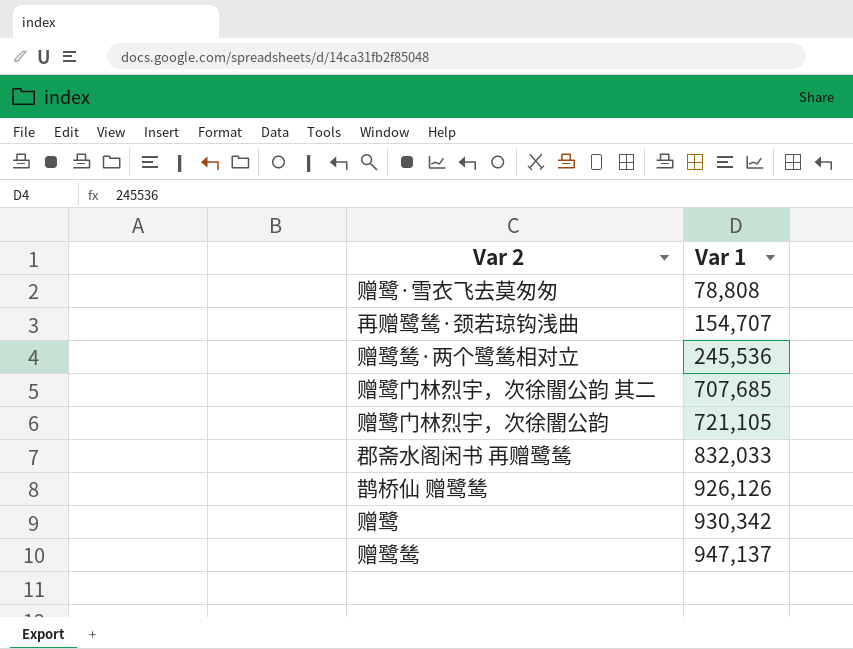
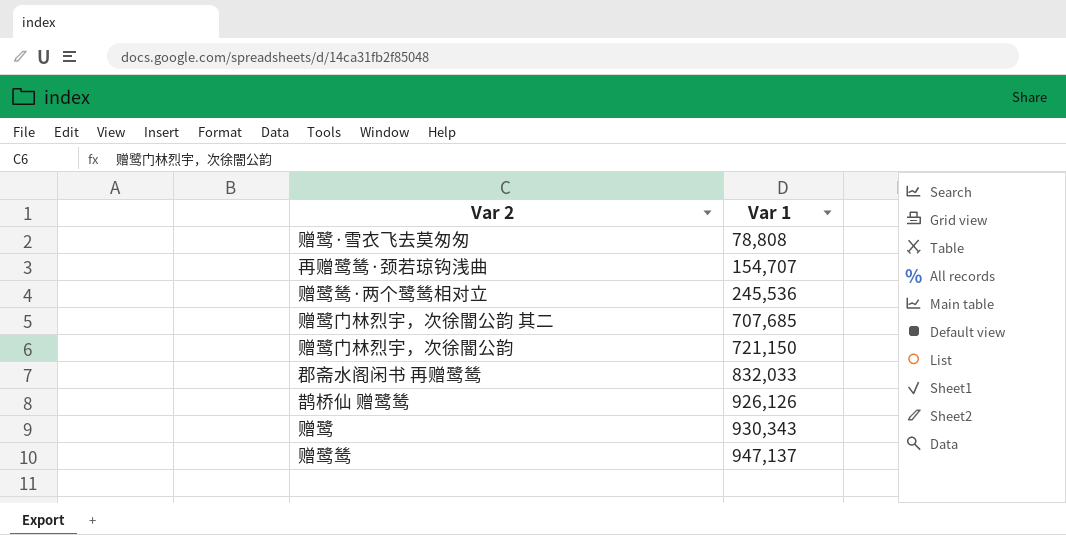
赠鹭门林烈宇，次徐闇公韵 | Var 1: 721,105 -> 721,150
赠鹭 | Var 1: 930,342 -> 930,343

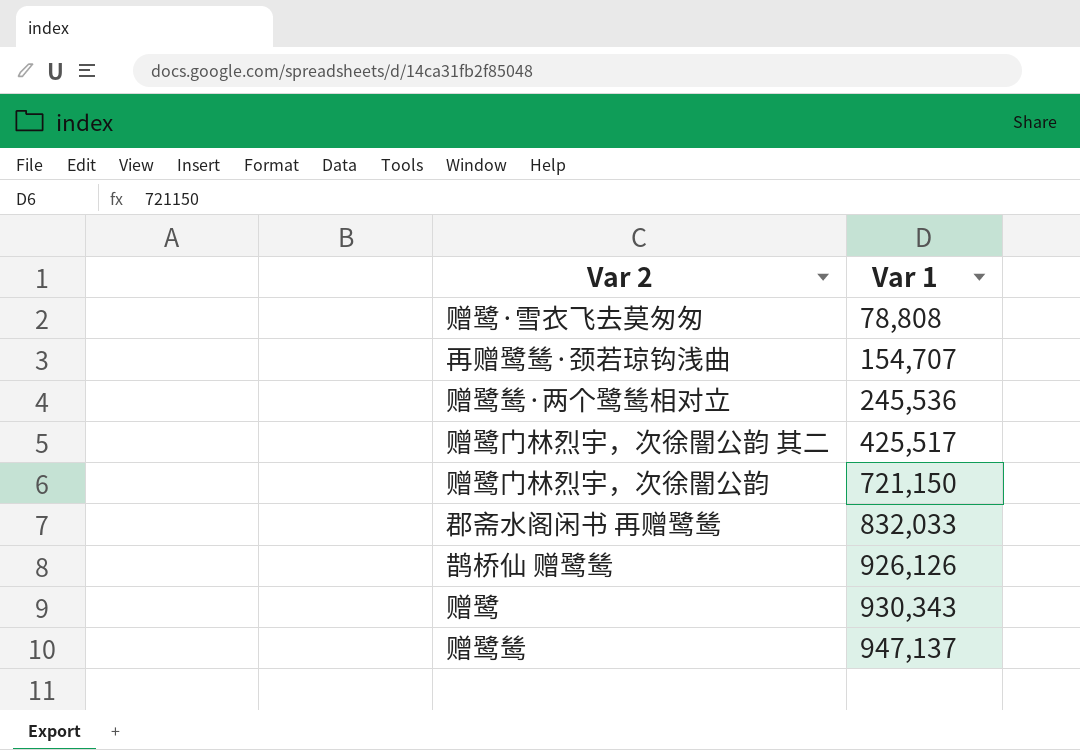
赠鹭门林烈宇，次徐闇公韵 其二 | Var 1: 707,685 -> 425,517

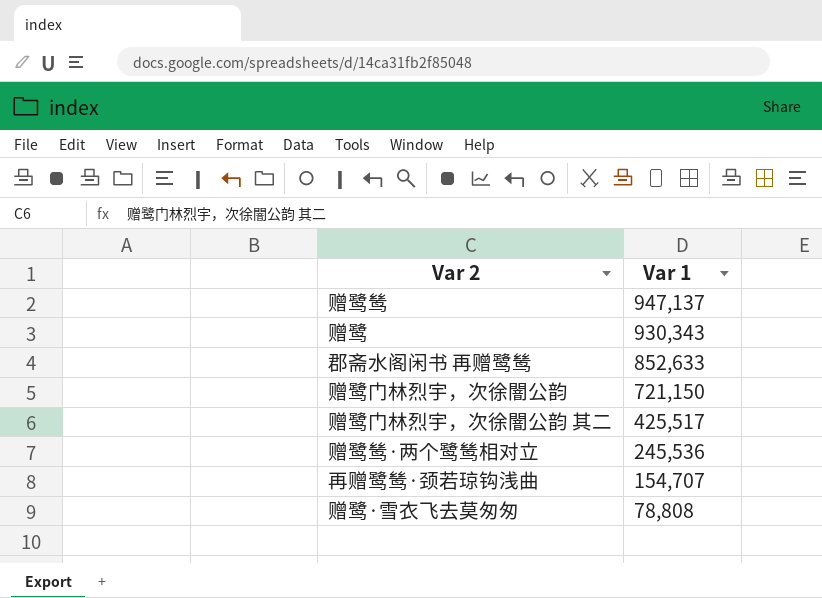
row order: Var 1 ascending -> Var 1 descending
row 鹊桥仙 赠鹭鸶: 926,126 -> none
郡斋水阁闲书 再赠鹭鸶 | Var 1: 832,033 -> 852,633

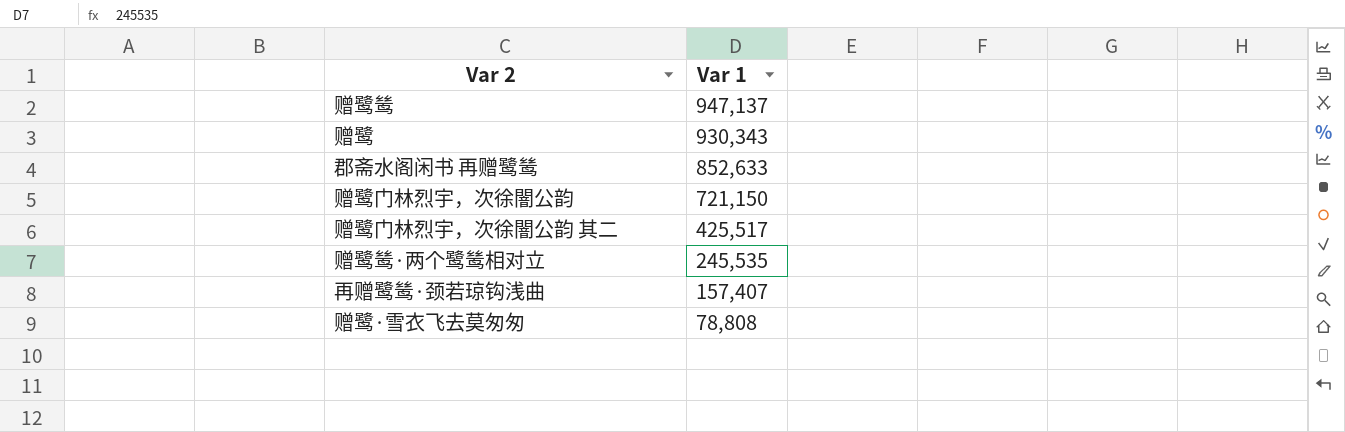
赠鹭鸶·两个鹭鸶相对立 | Var 1: 245,536 -> 245,535
再赠鹭鸶·颈若琼钩浅曲 | Var 1: 154,707 -> 157,407

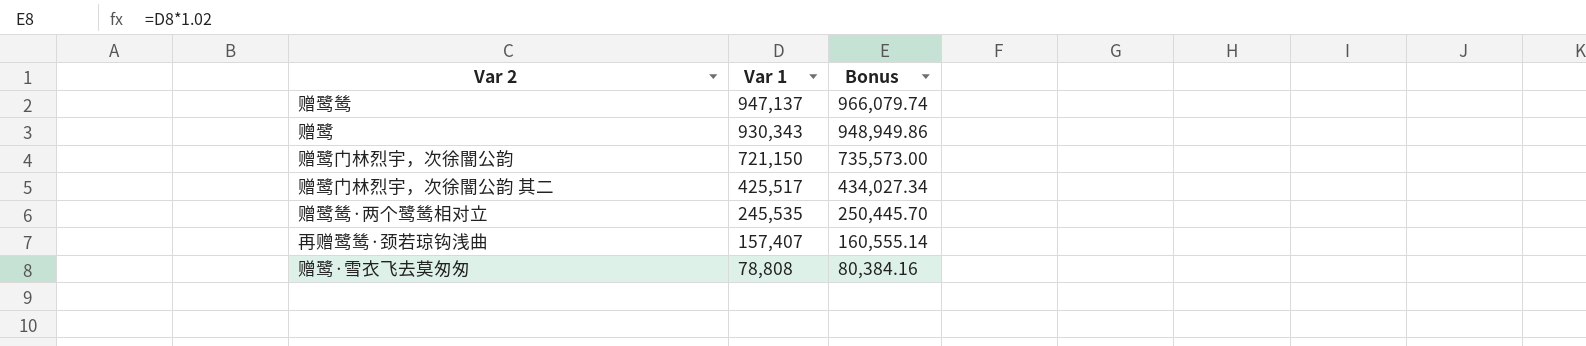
column Bonus | formula: none -> [Var 1] * 1.02
row 郡斋水阁闲书 再赠鹭鸶: 852,633 -> none

